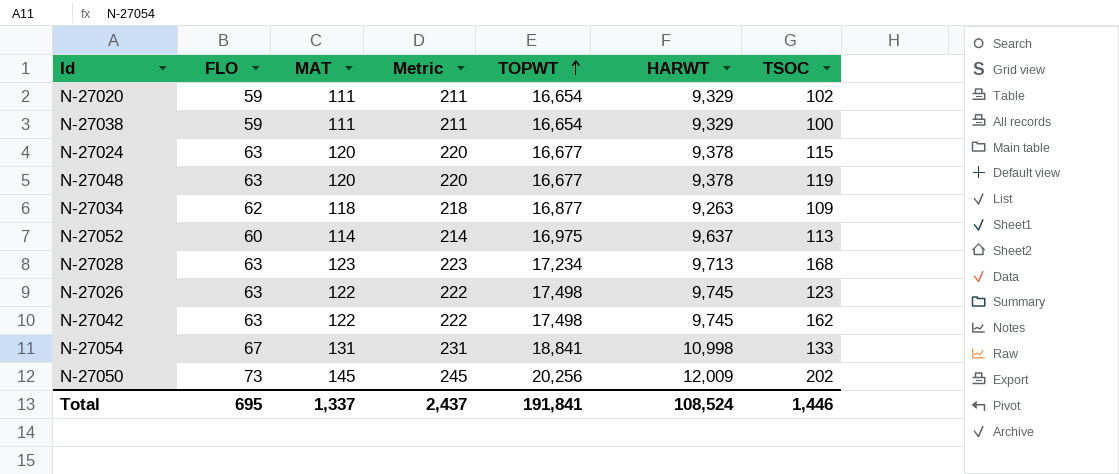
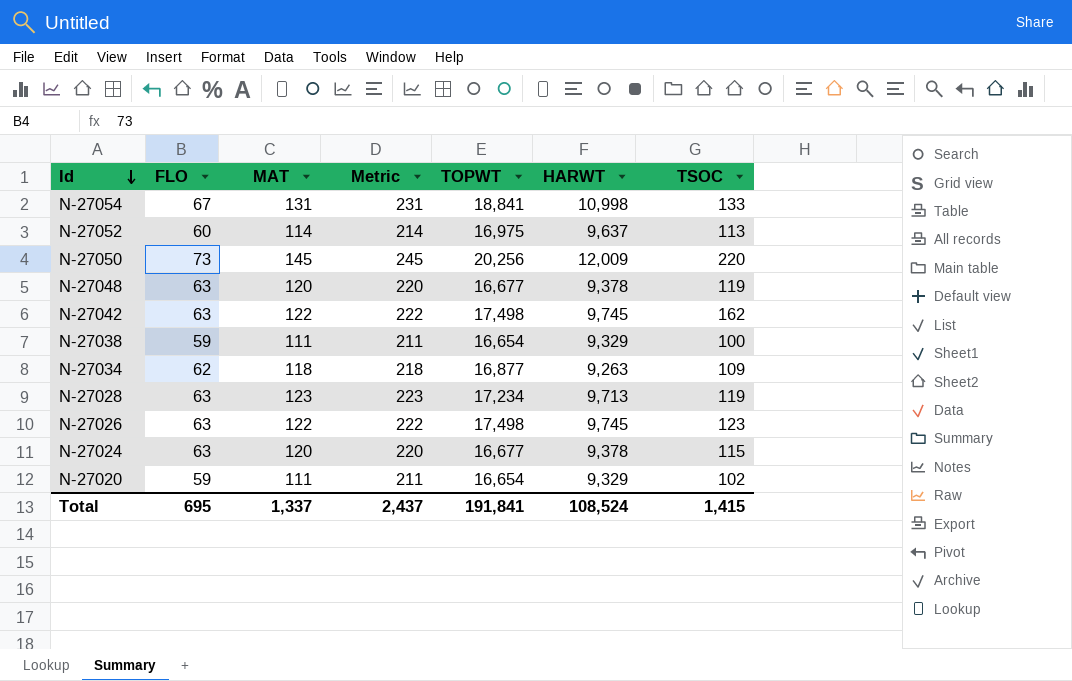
row order: TOPWT ascending -> Id descending
N-27050 | TSOC: 202 -> 220
N-27028 | TSOC: 168 -> 119
Total | TSOC: 1,446 -> 1,415

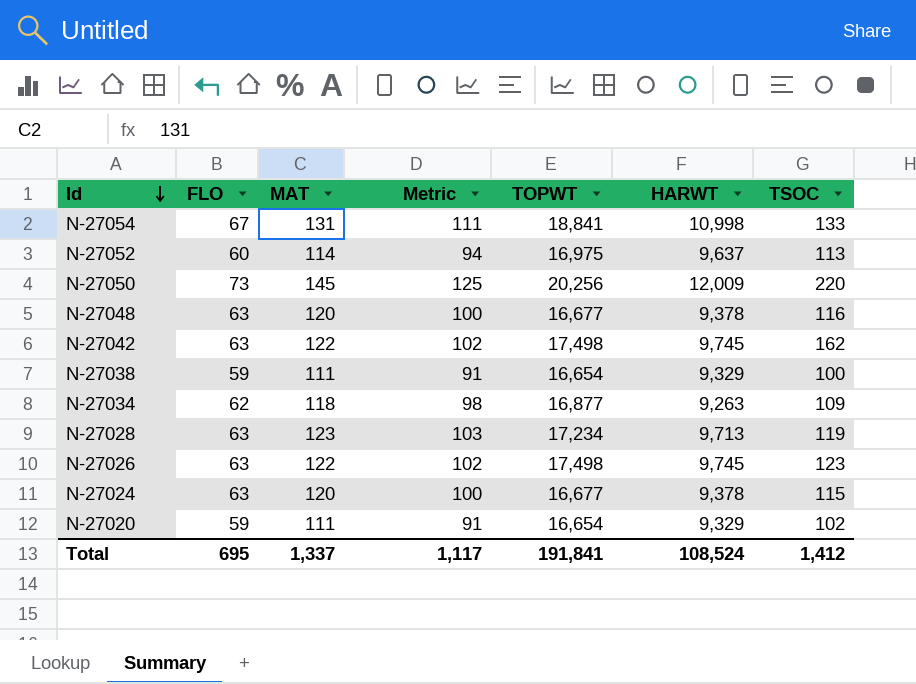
column Metric | formula: [MAT] + 100 -> [MAT] - 20
N-27048 | TSOC: 119 -> 116
Total | Metric: 2,437 -> 1,117
Total | TSOC: 1,415 -> 1,412

